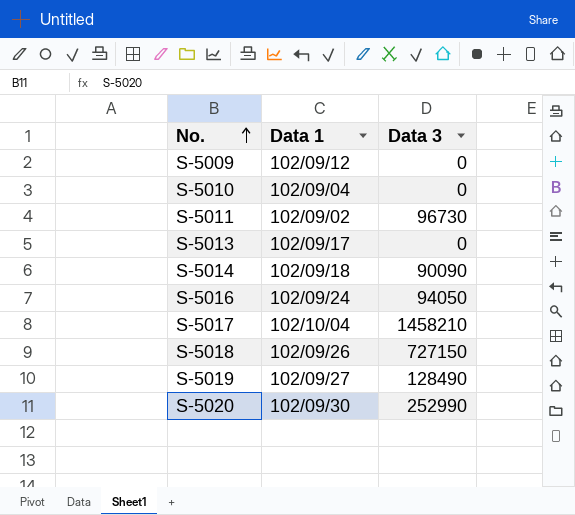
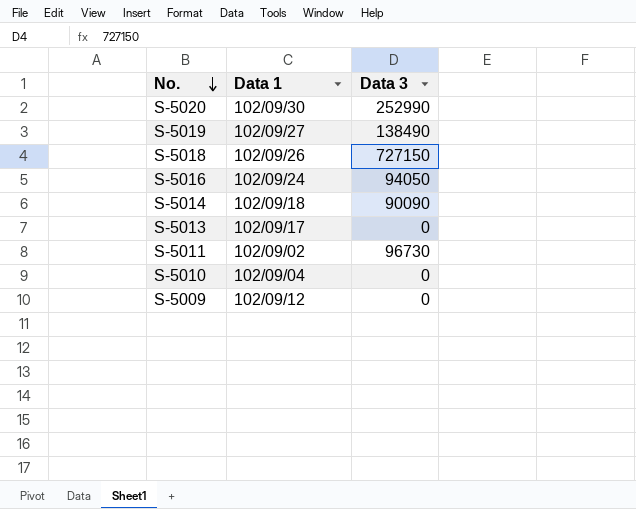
row order: No. ascending -> No. descending
row S-5017: 102/10/04 | 1458210 -> none
S-5019 | Data 3: 128490 -> 138490

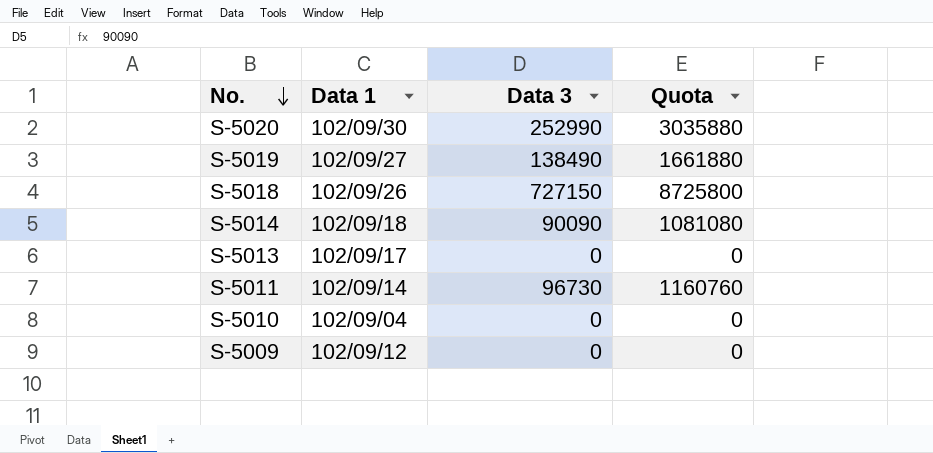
column Quota | formula: none -> [Data 3] * 12
row S-5016: 102/09/24 | 94050 -> none
S-5011 | Data 1: 102/09/02 -> 102/09/14

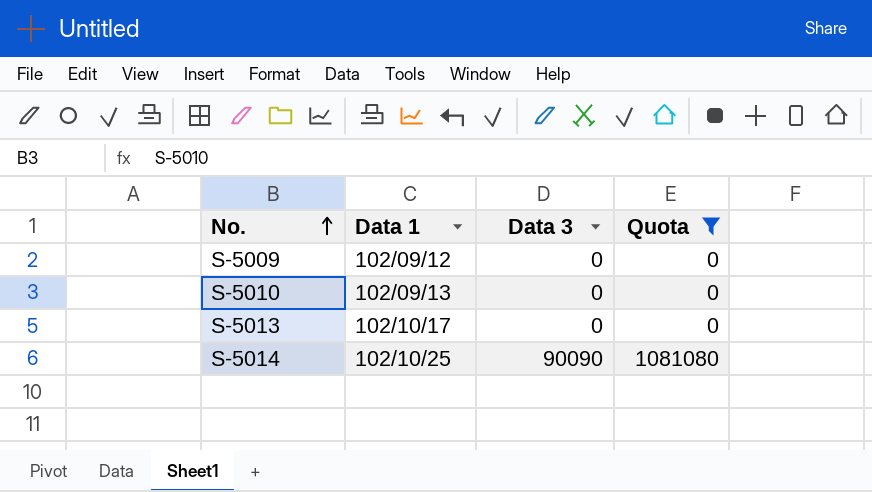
filter: none -> Quota <= 1081080
row order: No. descending -> No. ascending
S-5010 | Data 1: 102/09/04 -> 102/09/13
S-5013 | Data 1: 102/09/17 -> 102/10/17
S-5014 | Data 1: 102/09/18 -> 102/10/25

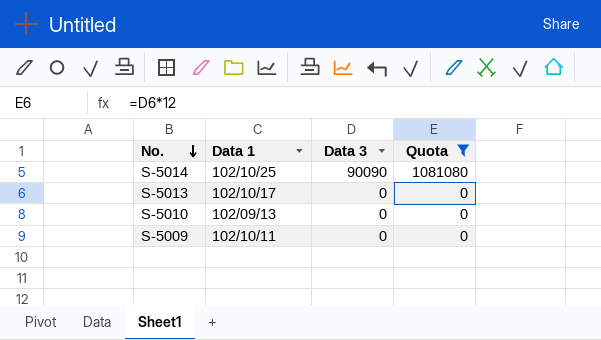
row order: No. ascending -> No. descending
S-5009 | Data 1: 102/09/12 -> 102/10/11

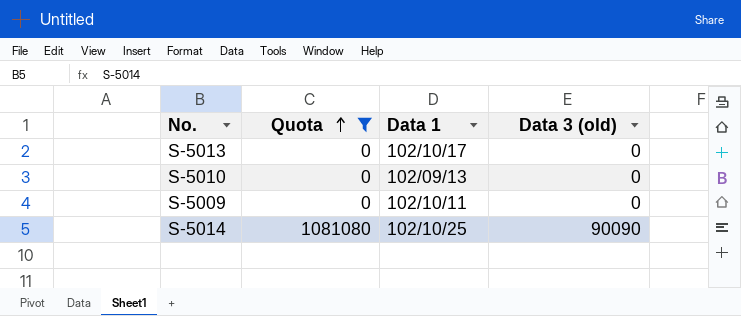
row order: No. descending -> Quota ascending
column Quota | position: 4 -> 2
column name: Data 3 -> Data 3 (old)

